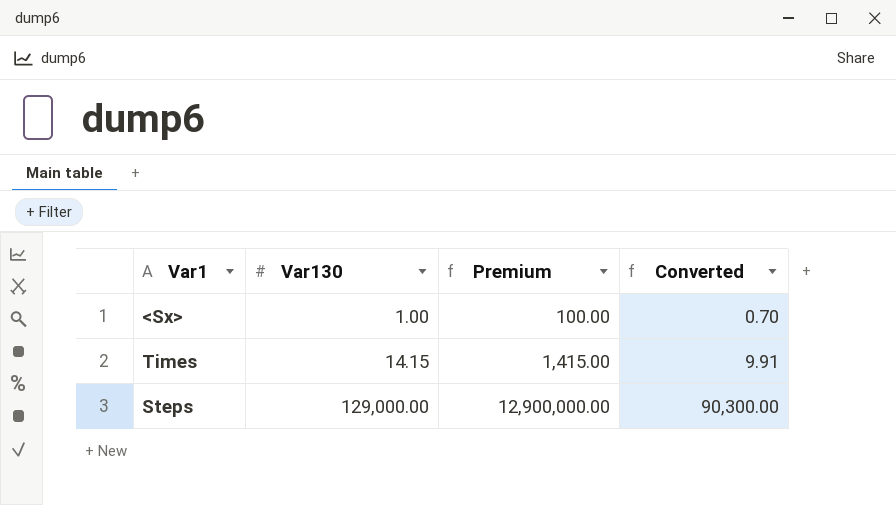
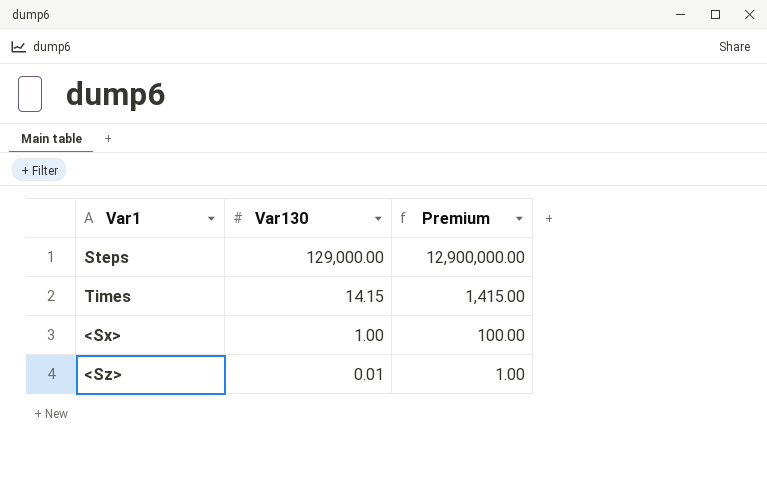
row order: Var130 ascending -> Var130 descending
column Converted | formula: [Var130] * 0.7 -> none
row <Sz>: none -> 0.01 | 1.00

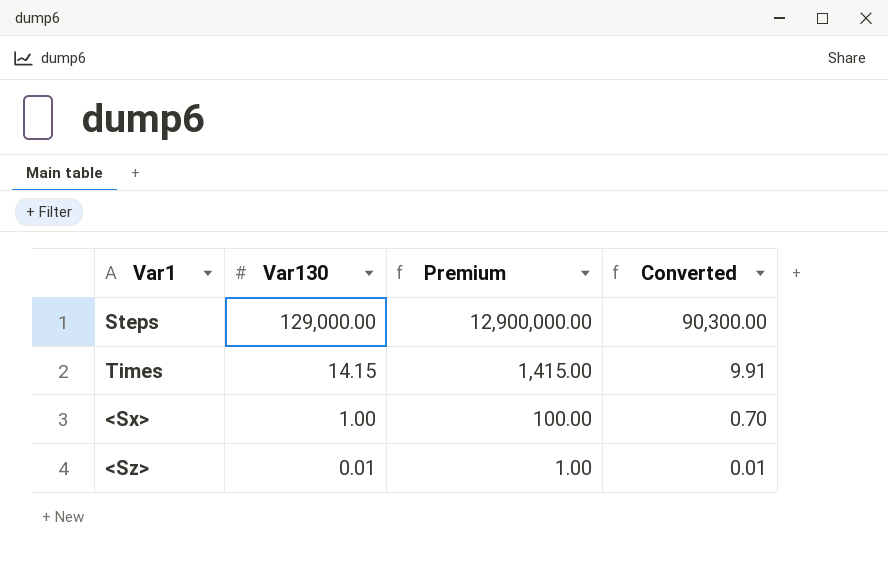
column Converted | formula: none -> [Var130] * 0.7

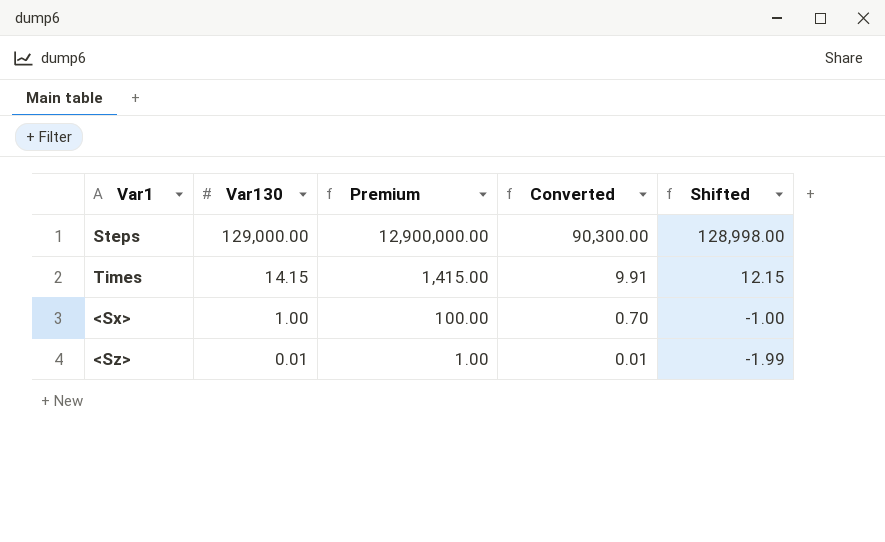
column Shifted | formula: none -> [Var130] - 2

